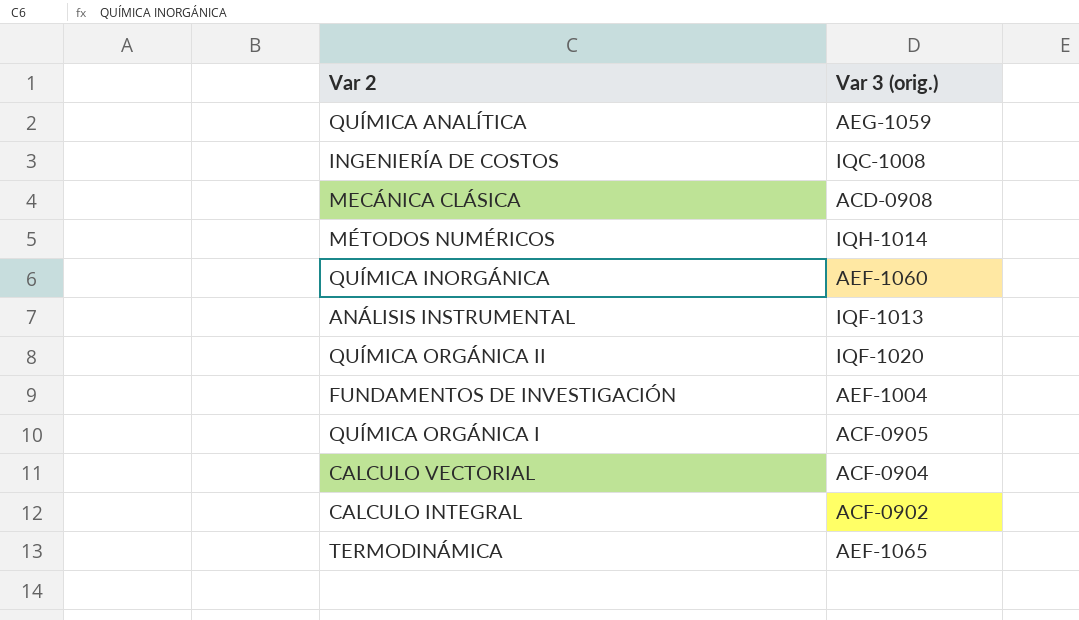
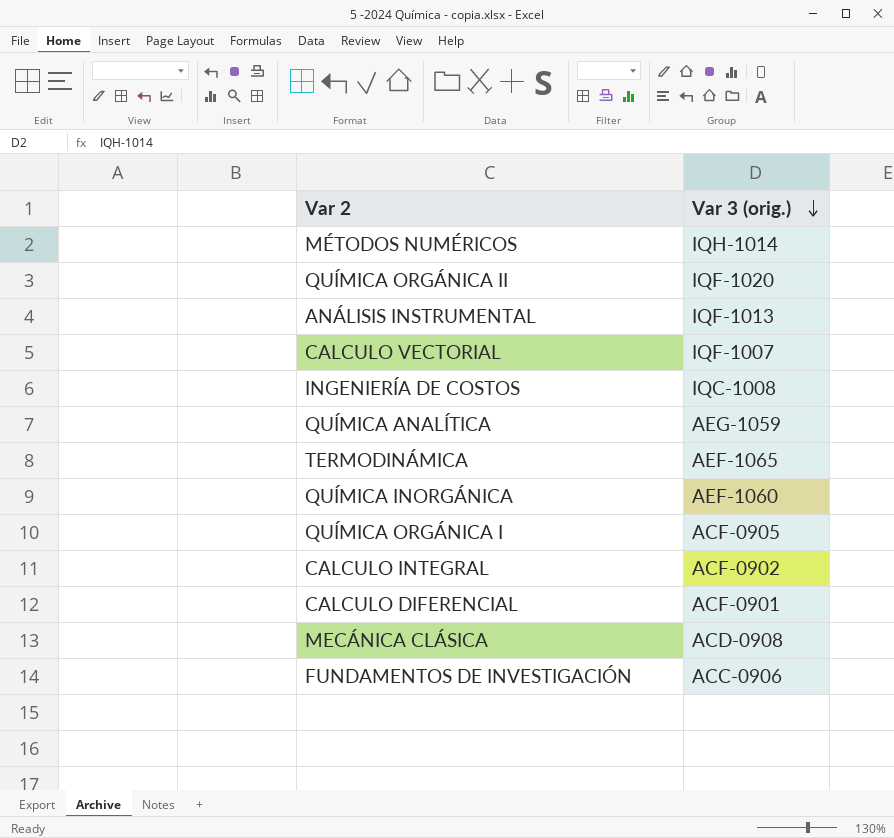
row order: none -> Var 3 (orig.) descending
CALCULO VECTORIAL | Var 3 (orig.): ACF-0904 -> IQF-1007
row CALCULO DIFERENCIAL: none -> ACF-0901
FUNDAMENTOS DE INVESTIGACIÓN | Var 3 (orig.): AEF-1004 -> ACC-0906

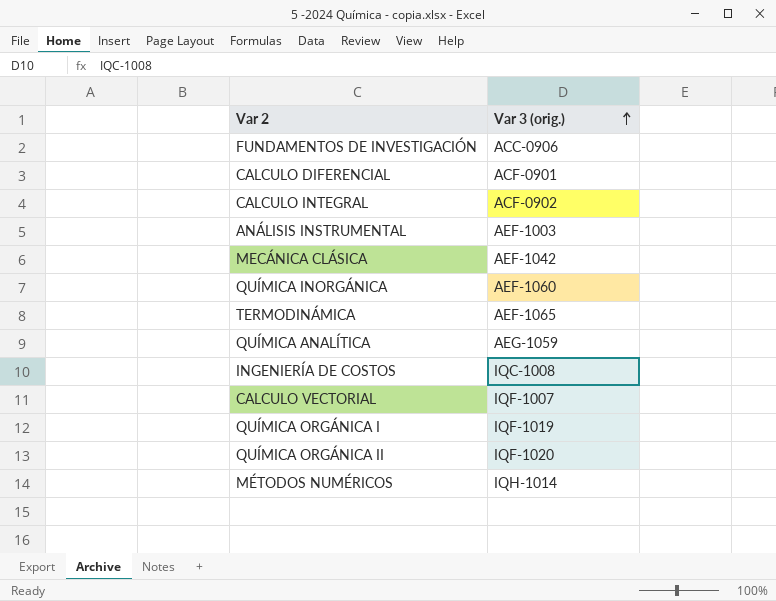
row order: Var 3 (orig.) descending -> Var 3 (orig.) ascending
ANÁLISIS INSTRUMENTAL | Var 3 (orig.): IQF-1013 -> AEF-1003
MECÁNICA CLÁSICA | Var 3 (orig.): ACD-0908 -> AEF-1042
QUÍMICA ORGÁNICA I | Var 3 (orig.): ACF-0905 -> IQF-1019

